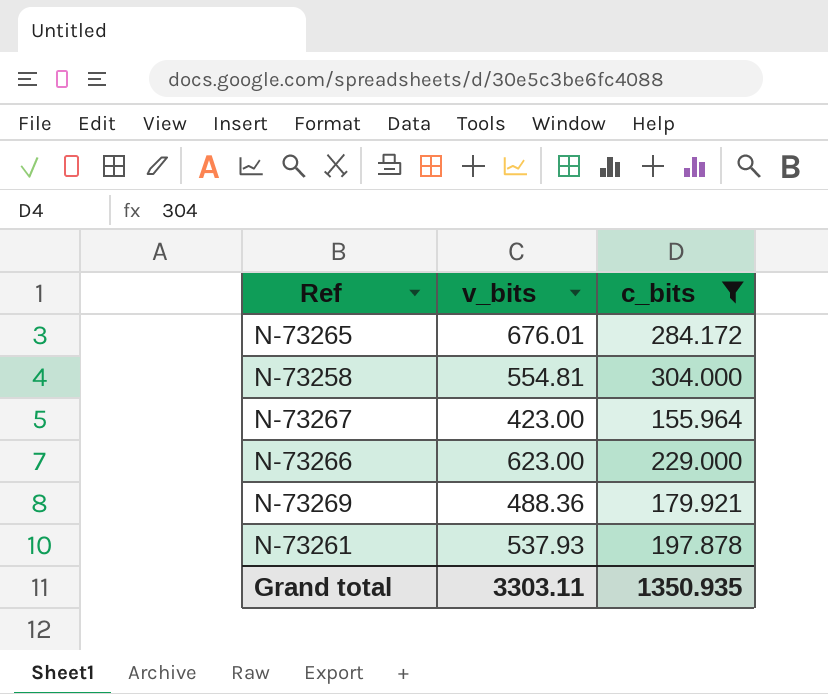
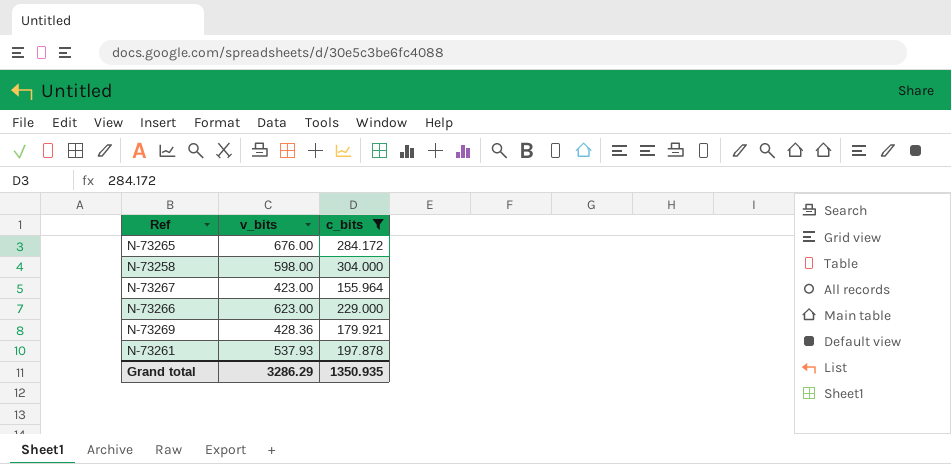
N-73265 | v_bits: 676.01 -> 676.00
N-73258 | v_bits: 554.81 -> 598.00
N-73269 | v_bits: 488.36 -> 428.36
Grand total | v_bits: 3303.11 -> 3286.29

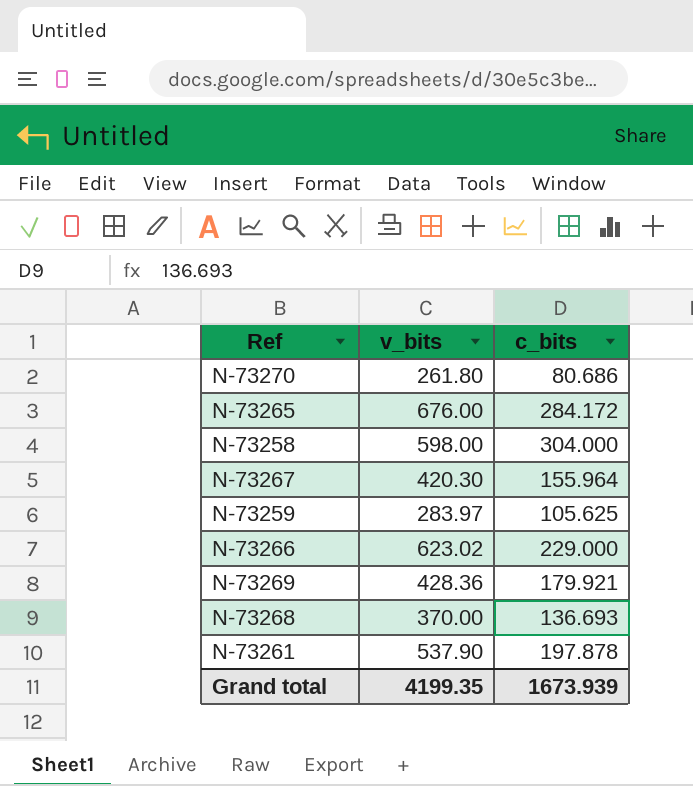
filter: c_bits >= 155.964 -> none
N-73267 | v_bits: 423.00 -> 420.30
N-73266 | v_bits: 623.00 -> 623.02
N-73261 | v_bits: 537.93 -> 537.90
Grand total | v_bits: 3286.29 -> 4199.35
Grand total | c_bits: 1350.935 -> 1673.939

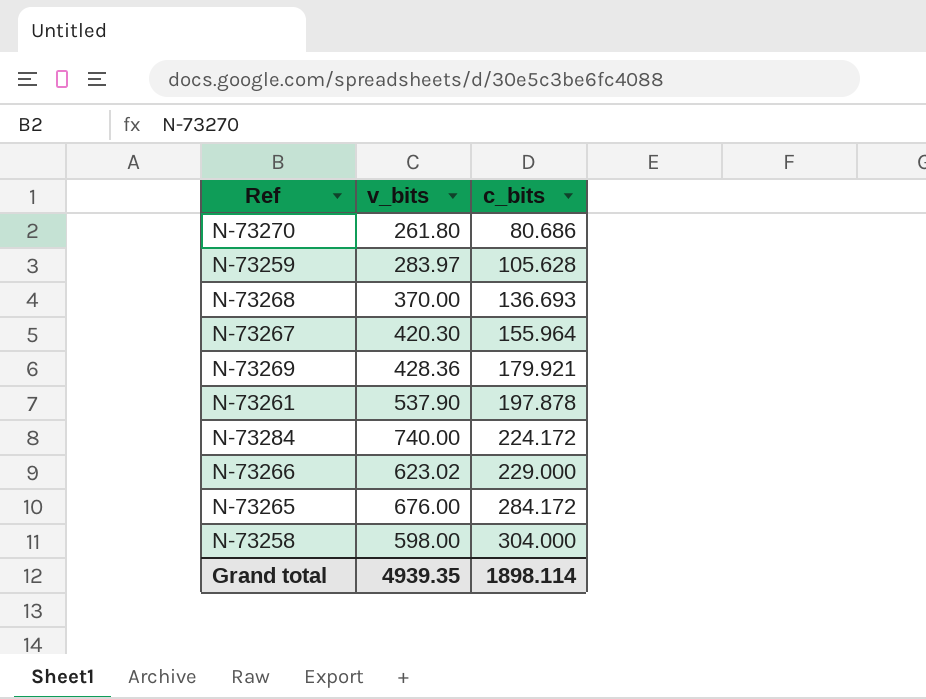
row order: none -> c_bits ascending
N-73259 | c_bits: 105.625 -> 105.628
row N-73284: none -> 740.00 | 224.172
Grand total | v_bits: 4199.35 -> 4939.35
Grand total | c_bits: 1673.939 -> 1898.114

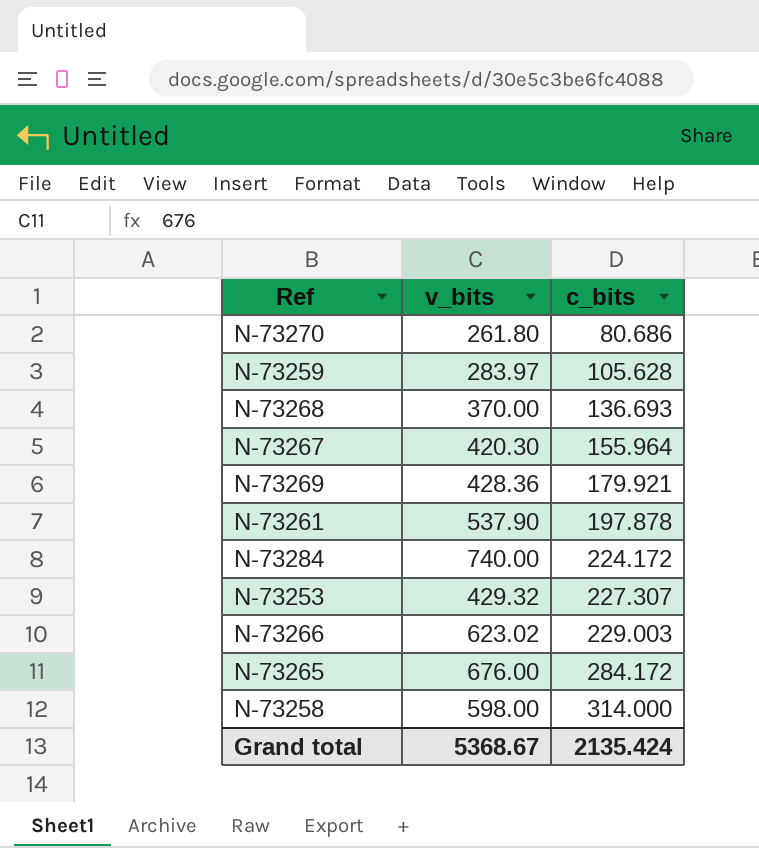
row N-73253: none -> 429.32 | 227.307
N-73266 | c_bits: 229.000 -> 229.003
N-73258 | c_bits: 304.000 -> 314.000
Grand total | v_bits: 4939.35 -> 5368.67
Grand total | c_bits: 1898.114 -> 2135.424

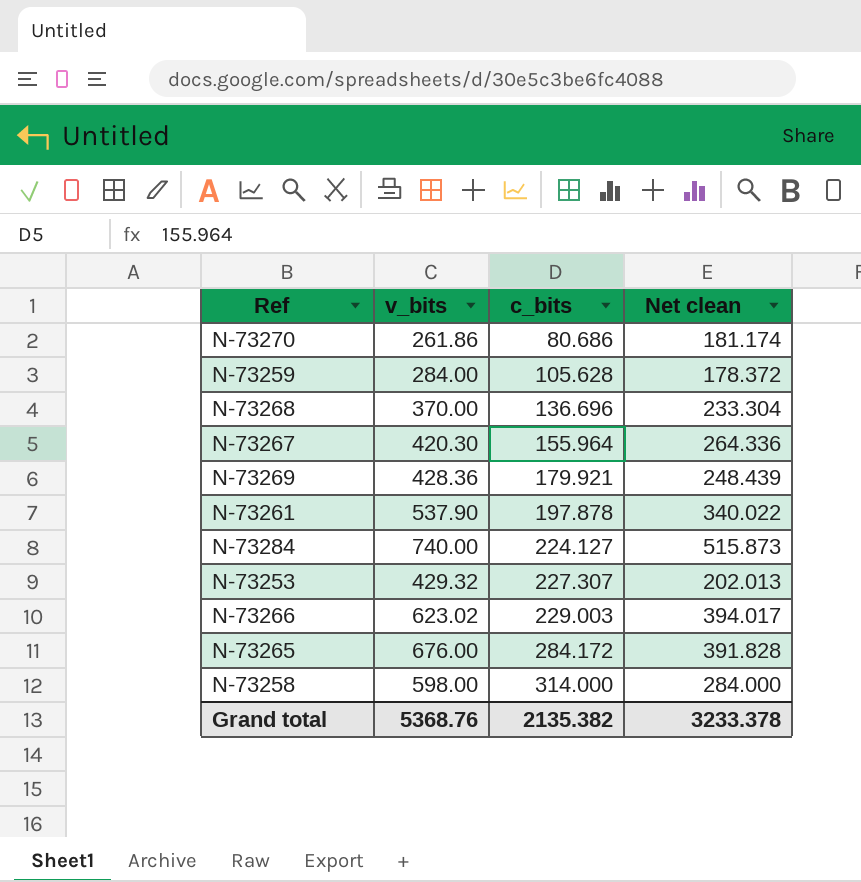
column Net clean | formula: none -> [v_bits] - [c_bits]
N-73270 | v_bits: 261.80 -> 261.86
N-73259 | v_bits: 283.97 -> 284.00
N-73268 | c_bits: 136.693 -> 136.696
N-73284 | c_bits: 224.172 -> 224.127
Grand total | v_bits: 5368.67 -> 5368.76
Grand total | c_bits: 2135.424 -> 2135.382

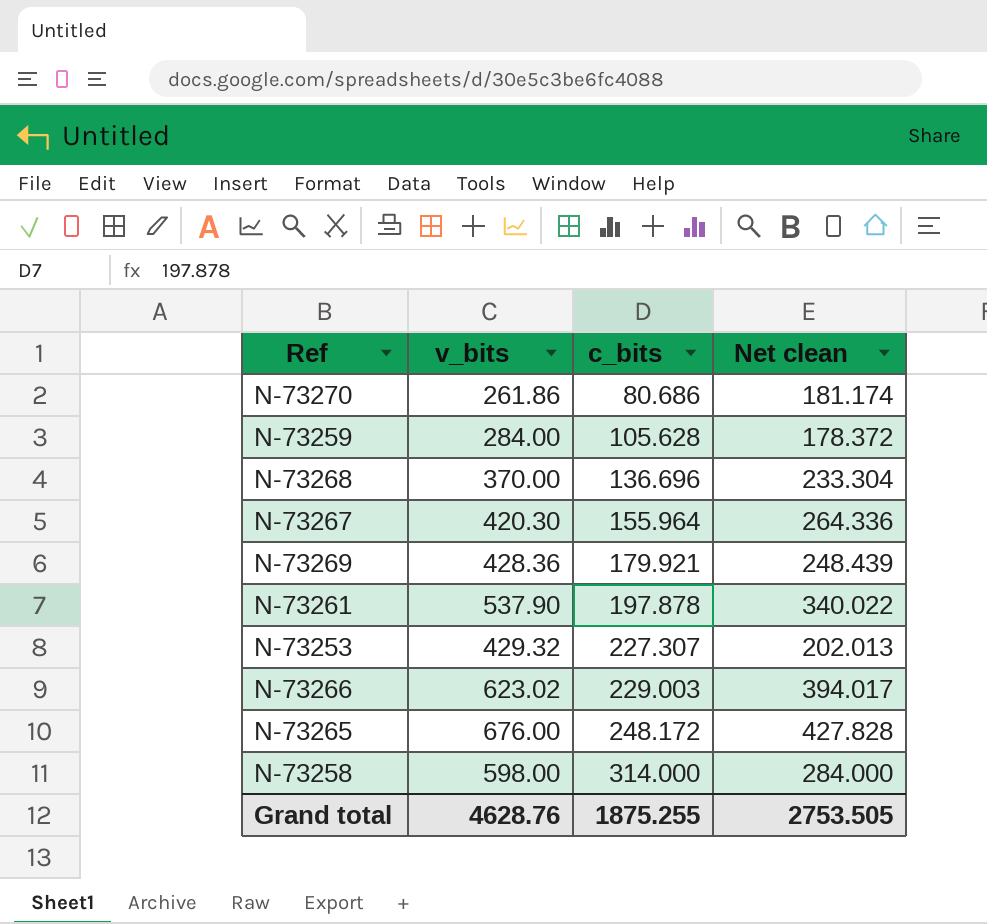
row N-73284: 740.00 | 224.127 | 515.873 -> none
N-73265 | c_bits: 284.172 -> 248.172
N-73265 | Net clean: 391.828 -> 427.828
Grand total | v_bits: 5368.76 -> 4628.76
Grand total | c_bits: 2135.382 -> 1875.255
Grand total | Net clean: 3233.378 -> 2753.505

